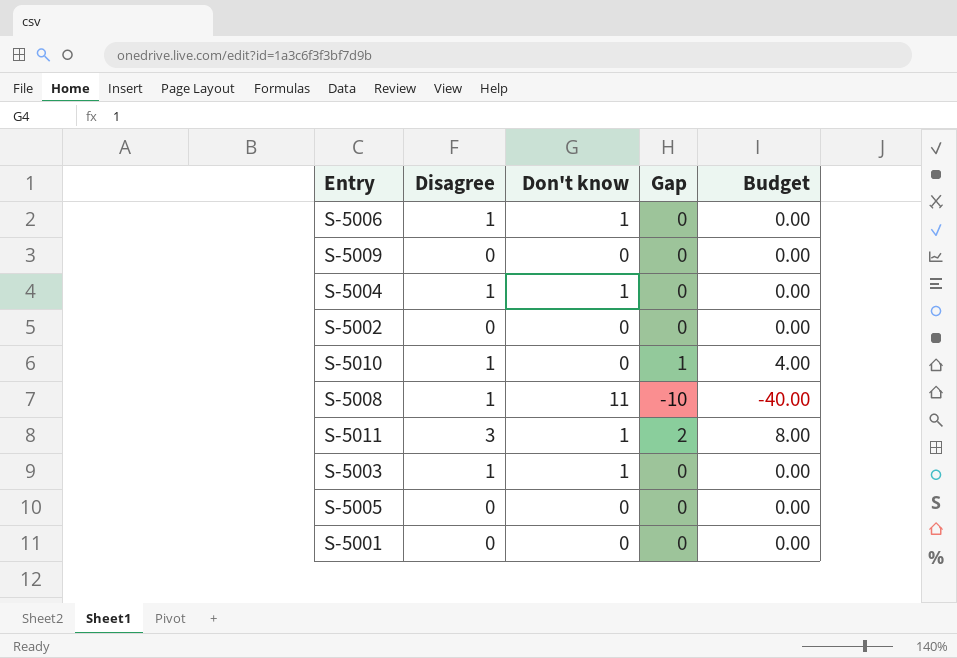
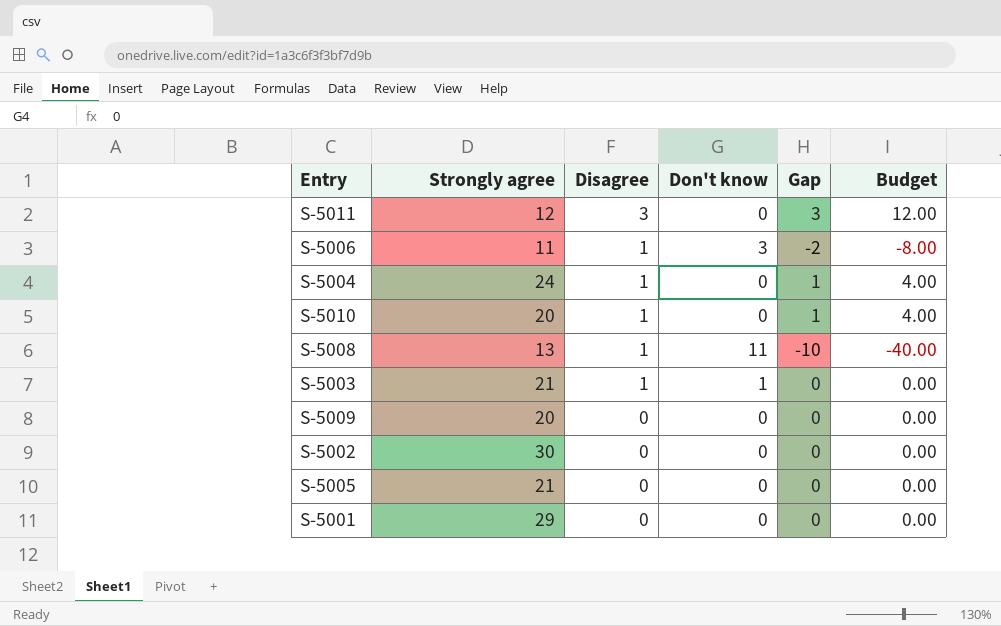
row order: none -> Disagree descending
column Strongly agree | position: none -> 2
S-5011 | Don't know: 1 -> 0
S-5011 | Gap: 2 -> 3
S-5011 | Budget: 8.00 -> 12.00
S-5006 | Don't know: 1 -> 3
S-5006 | Gap: 0 -> -2
S-5006 | Budget: 0.00 -> -8.00
S-5004 | Don't know: 1 -> 0
S-5004 | Gap: 0 -> 1
S-5004 | Budget: 0.00 -> 4.00

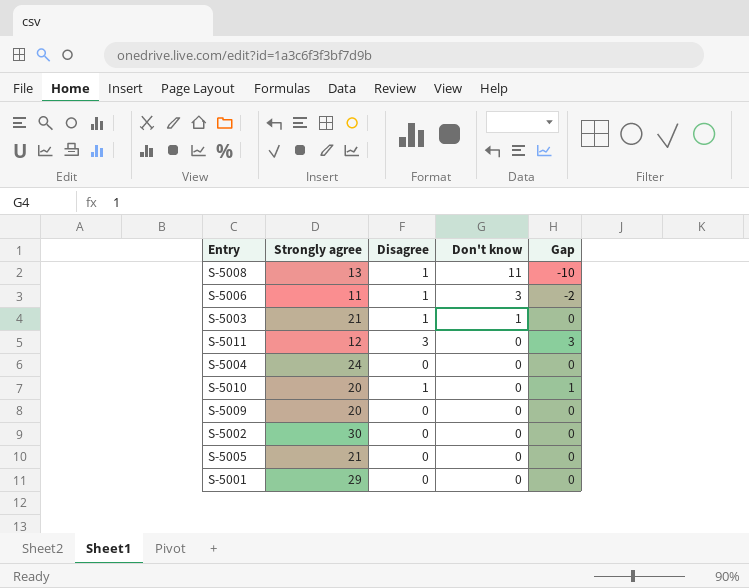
row order: Disagree descending -> Don't know descending
column Budget | formula: [Gap] * 4 -> none
S-5004 | Disagree: 1 -> 0
S-5004 | Gap: 1 -> 0

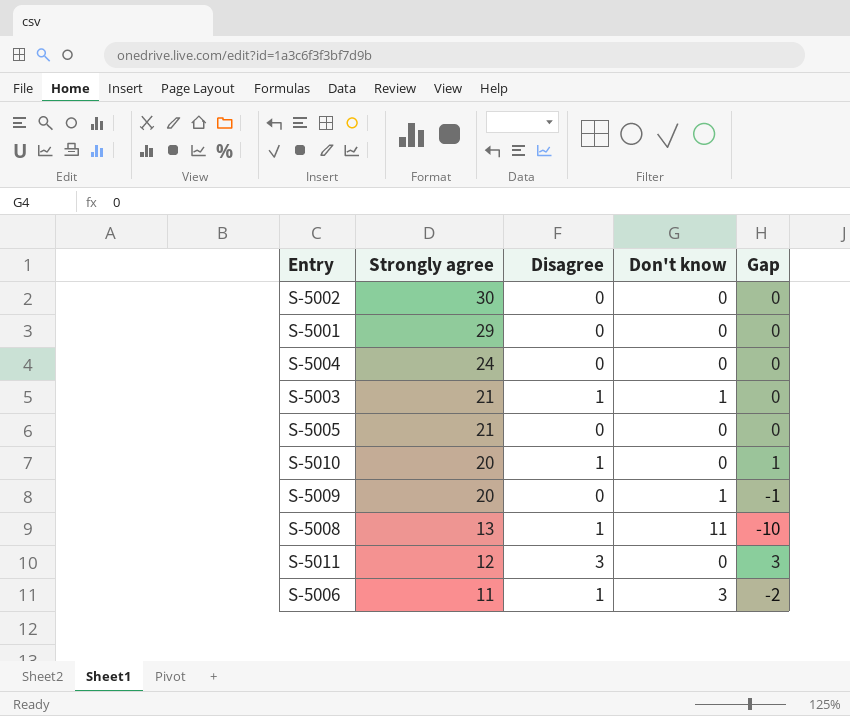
row order: Don't know descending -> Strongly agree descending
S-5009 | Don't know: 0 -> 1
S-5009 | Gap: 0 -> -1

